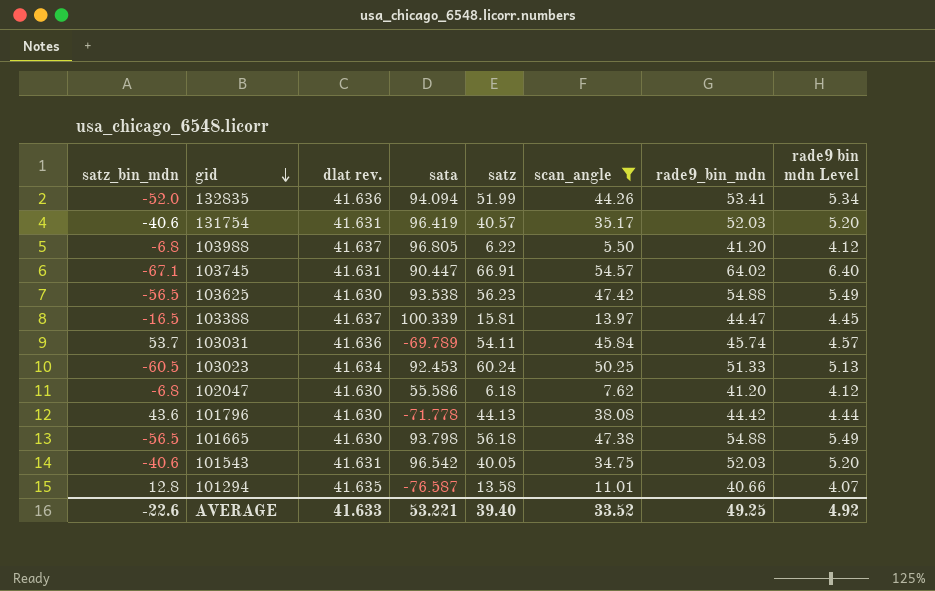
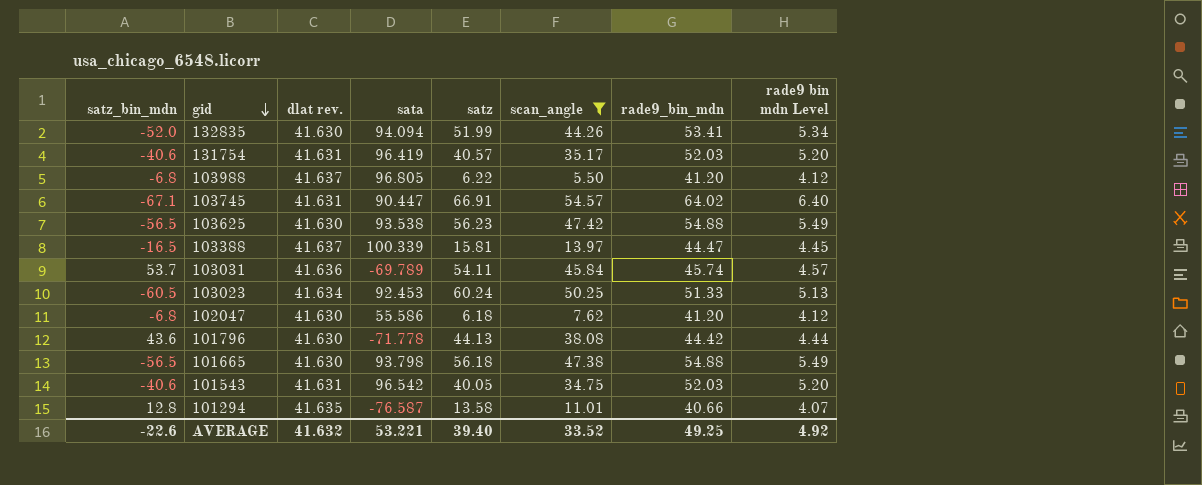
132835 | dlat rev.: 41.636 -> 41.630
AVERAGE | dlat rev.: 41.633 -> 41.632

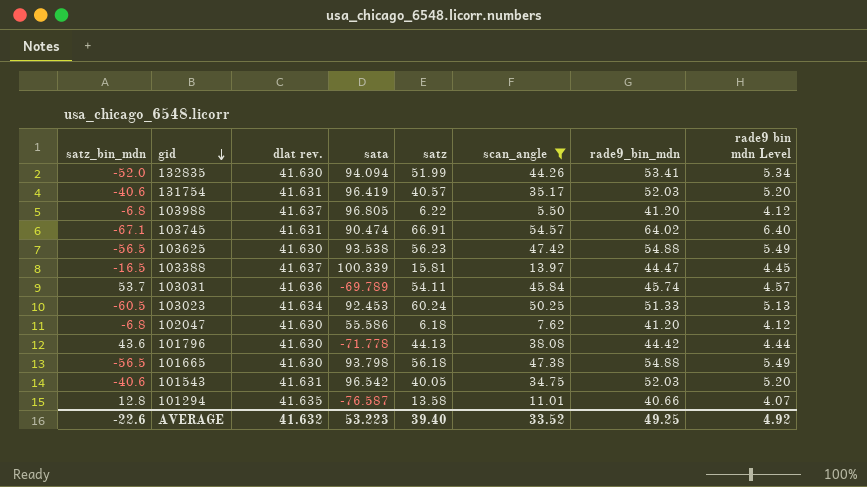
103745 | sata: 90.447 -> 90.474
AVERAGE | sata: 53.221 -> 53.223

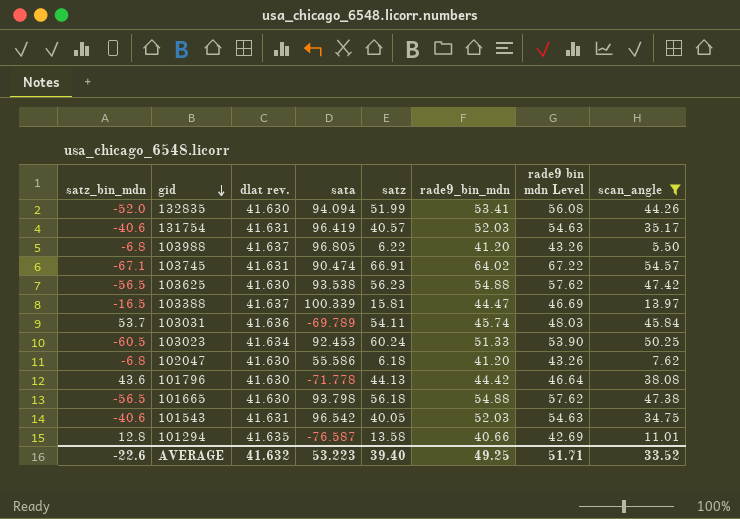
column rade9 bin mdn Level | formula: [rade9_bin_mdn] * 0.1 -> [rade9_bin_mdn] * 1.05
column scan_angle | position: 6 -> 8
AVERAGE | rade9 bin mdn Level: 4.92 -> 51.71

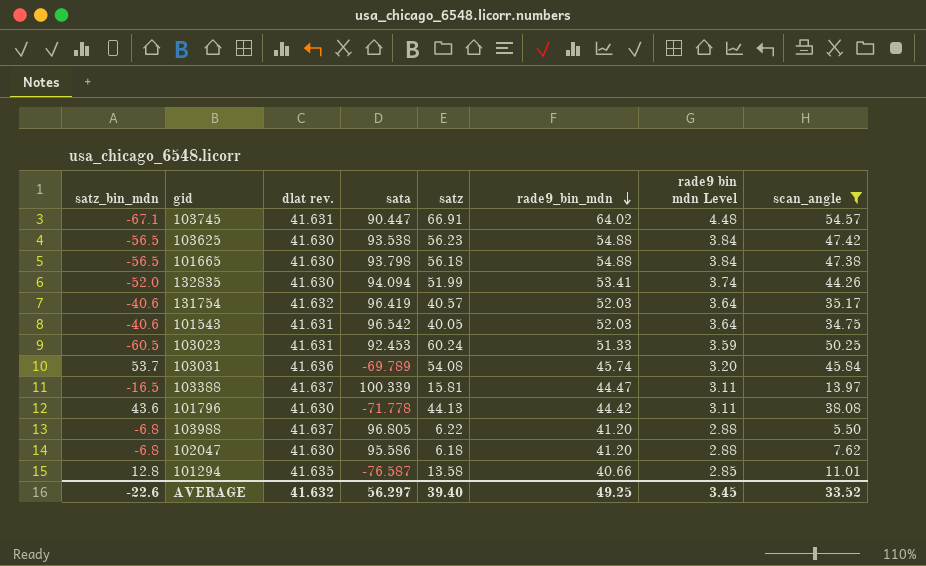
row order: gid descending -> rade9_bin_mdn descending
column rade9 bin mdn Level | formula: [rade9_bin_mdn] * 1.05 -> [rade9_bin_mdn] * 0.07
103745 | sata: 90.474 -> 90.447
131754 | dlat rev.: 41.631 -> 41.632
103023 | dlat rev.: 41.634 -> 41.631
103031 | satz: 54.11 -> 54.08
102047 | sata: 55.586 -> 95.586
AVERAGE | sata: 53.223 -> 56.297
AVERAGE | rade9 bin mdn Level: 51.71 -> 3.45

